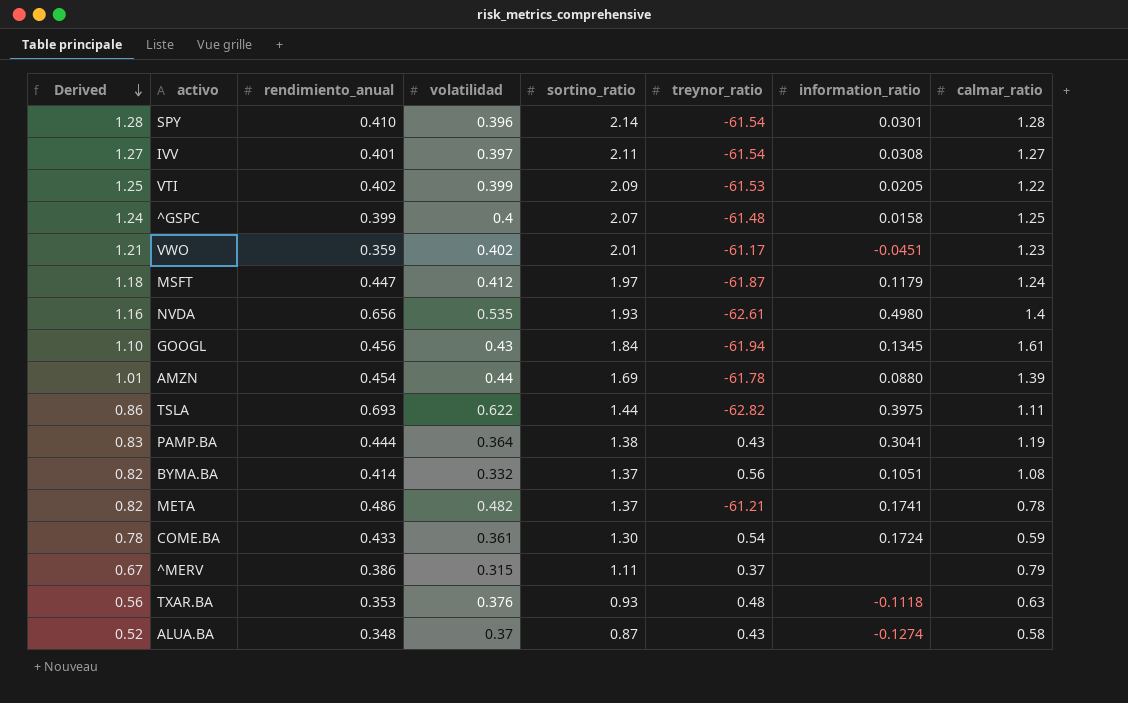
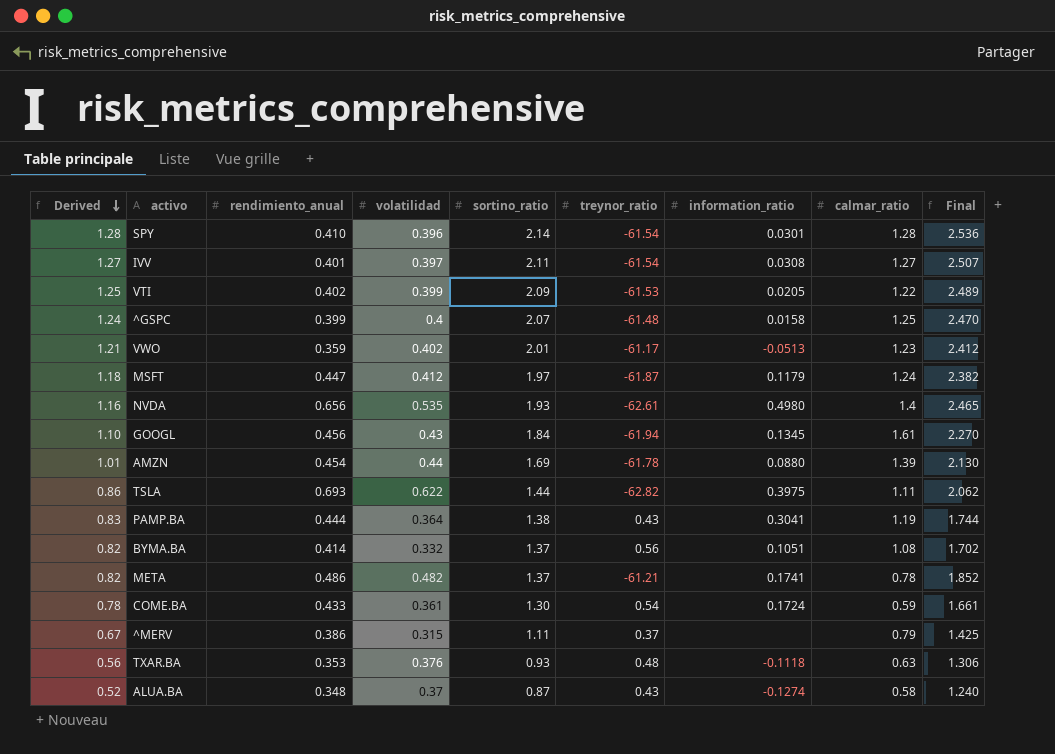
column Final | formula: none -> [volatilidad] + [sortino_ratio]
VWO | information_ratio: -0.0451 -> -0.0513

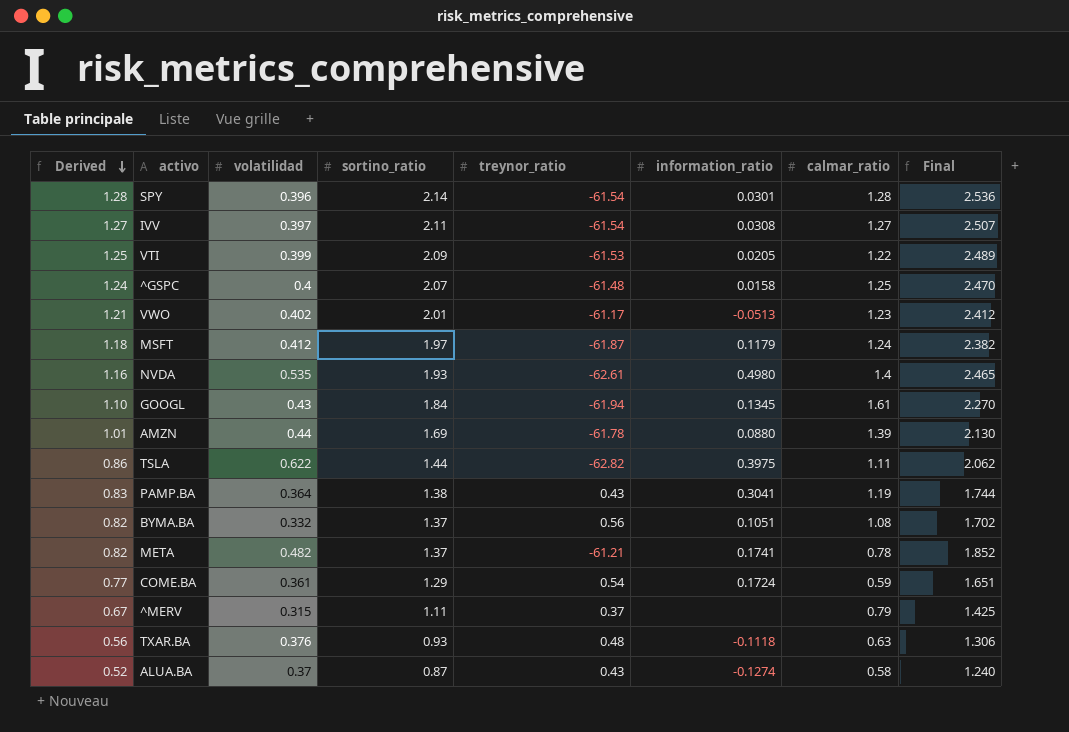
column rendimiento_anual | position: 3 -> none
COME.BA | Derived: 0.78 -> 0.77
COME.BA | sortino_ratio: 1.30 -> 1.29
COME.BA | Final: 1.661 -> 1.651

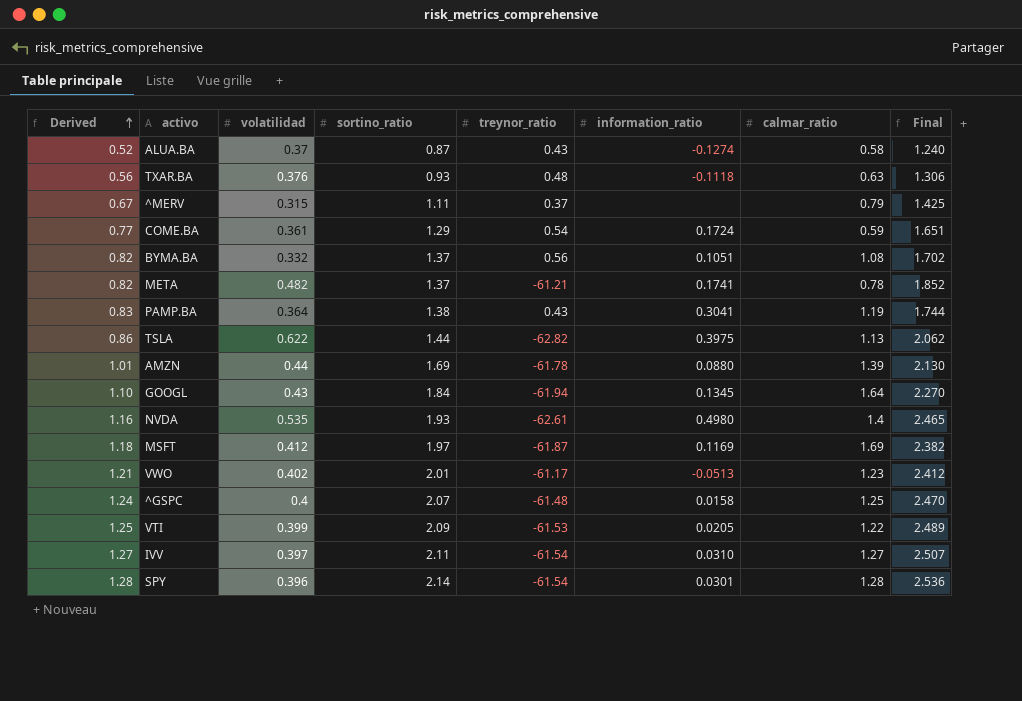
row order: Derived descending -> Derived ascending
TSLA | calmar_ratio: 1.11 -> 1.13
GOOGL | calmar_ratio: 1.61 -> 1.64
MSFT | information_ratio: 0.1179 -> 0.1169
MSFT | calmar_ratio: 1.24 -> 1.69
IVV | information_ratio: 0.0308 -> 0.0310

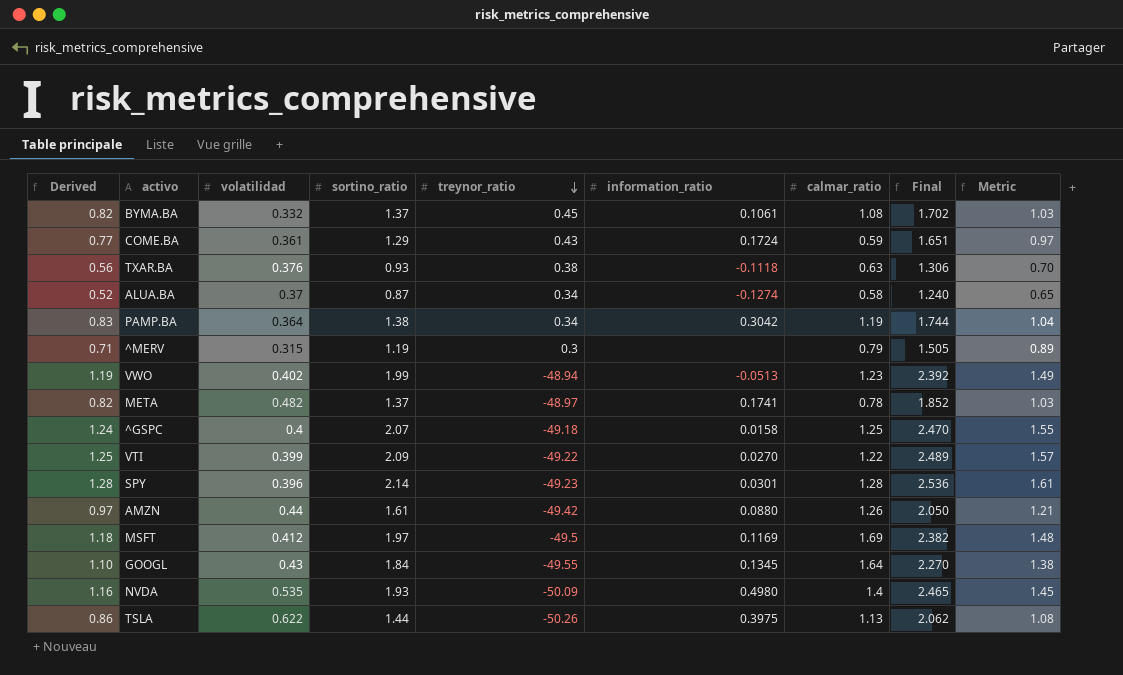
row order: Derived ascending -> treynor_ratio descending
column Metric | formula: none -> [sortino_ratio] * 0.75
row IVV: 1.27 | 0.397 | 2.11 | -61.54 | 0.0310 | 1.27 | 2.507 -> none
BYMA.BA | treynor_ratio: 0.56 -> 0.45
BYMA.BA | information_ratio: 0.1051 -> 0.1061
COME.BA | treynor_ratio: 0.54 -> 0.43
TXAR.BA | treynor_ratio: 0.48 -> 0.38
ALUA.BA | treynor_ratio: 0.43 -> 0.34
PAMP.BA | treynor_ratio: 0.43 -> 0.34
PAMP.BA | information_ratio: 0.3041 -> 0.3042
^MERV | Derived: 0.67 -> 0.71
^MERV | sortino_ratio: 1.11 -> 1.19
^MERV | treynor_ratio: 0.37 -> 0.3
^MERV | Final: 1.425 -> 1.505
VWO | Derived: 1.21 -> 1.19
VWO | sortino_ratio: 2.01 -> 1.99
VWO | treynor_ratio: -61.17 -> -48.94
VWO | Final: 2.412 -> 2.392
META | treynor_ratio: -61.21 -> -48.97
^GSPC | treynor_ratio: -61.48 -> -49.18
VTI | treynor_ratio: -61.53 -> -49.22
VTI | information_ratio: 0.0205 -> 0.0270
SPY | treynor_ratio: -61.54 -> -49.23
AMZN | Derived: 1.01 -> 0.97
AMZN | sortino_ratio: 1.69 -> 1.61
AMZN | treynor_ratio: -61.78 -> -49.42
AMZN | calmar_ratio: 1.39 -> 1.26
AMZN | Final: 2.130 -> 2.050
MSFT | treynor_ratio: -61.87 -> -49.5
GOOGL | treynor_ratio: -61.94 -> -49.55
NVDA | treynor_ratio: -62.61 -> -50.09
TSLA | treynor_ratio: -62.82 -> -50.26

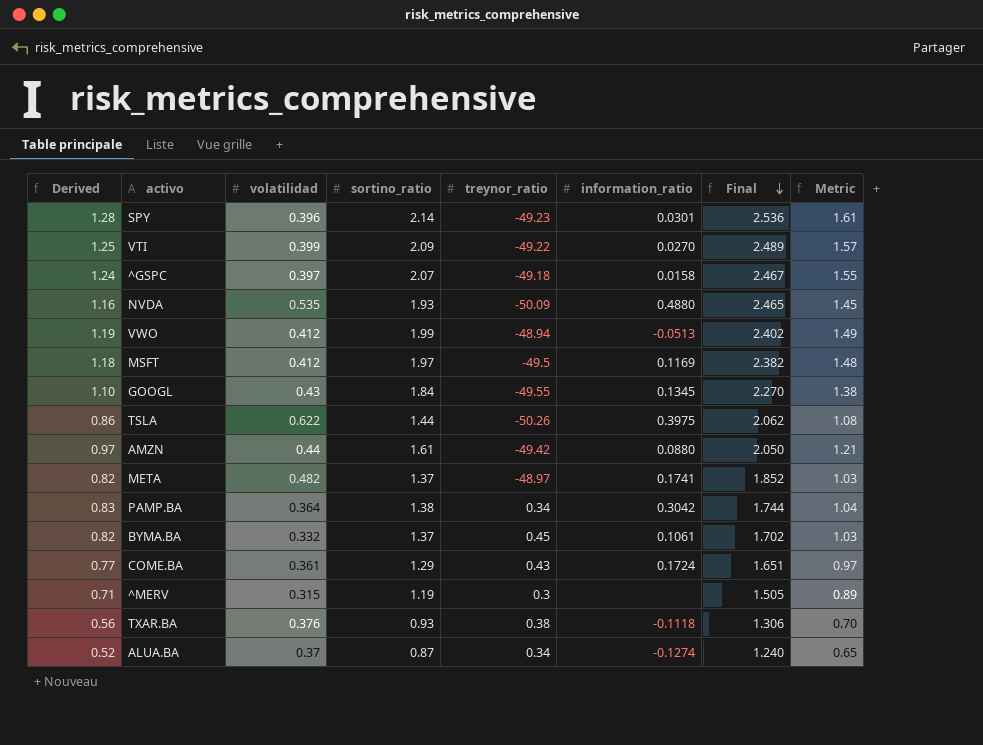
row order: treynor_ratio descending -> Final descending
column calmar_ratio | position: 7 -> none
^GSPC | volatilidad: 0.4 -> 0.397
^GSPC | Final: 2.470 -> 2.467
NVDA | information_ratio: 0.4980 -> 0.4880
VWO | volatilidad: 0.402 -> 0.412
VWO | Final: 2.392 -> 2.402

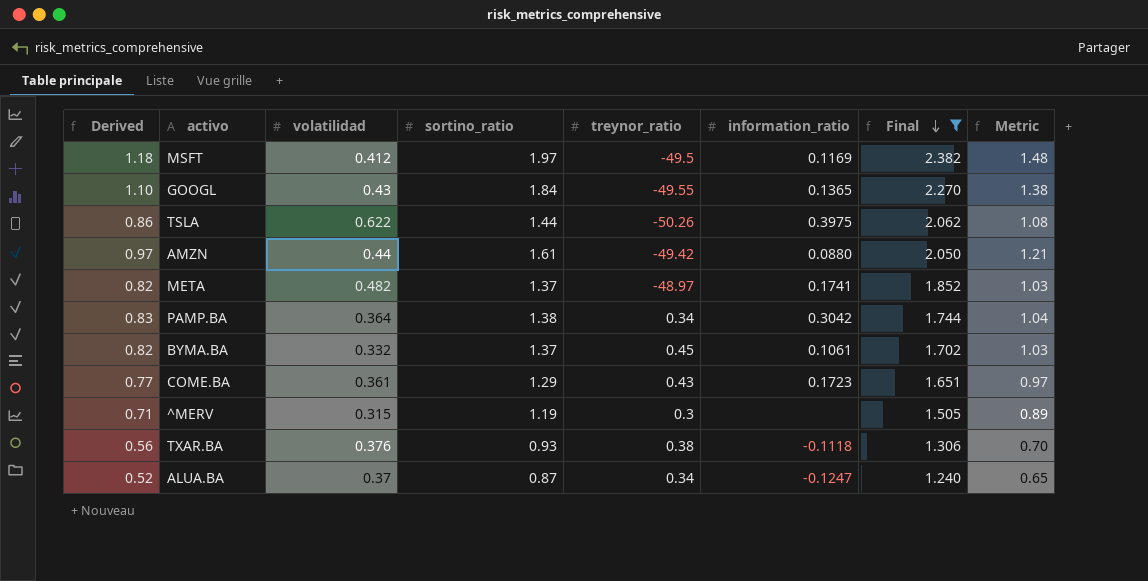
filter: none -> Final <= 2.382
GOOGL | information_ratio: 0.1345 -> 0.1365
COME.BA | information_ratio: 0.1724 -> 0.1723
ALUA.BA | information_ratio: -0.1274 -> -0.1247

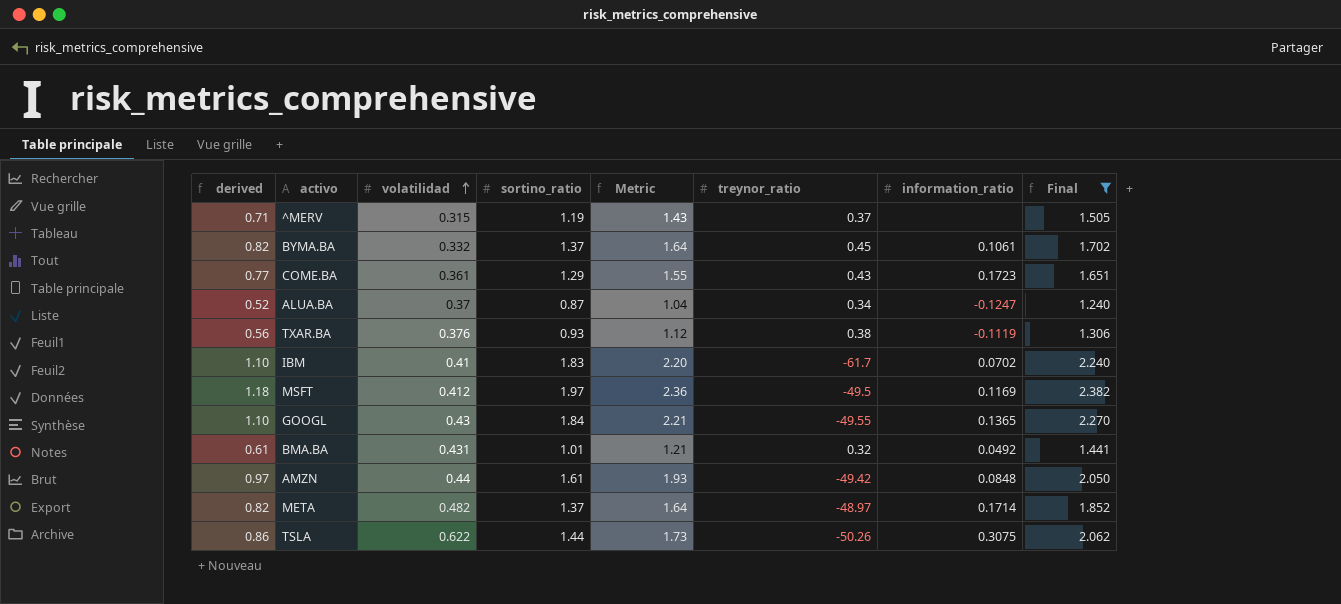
row order: Final descending -> volatilidad ascending
column name: Derived -> derived
column Metric | formula: [sortino_ratio] * 0.75 -> [sortino_ratio] * 1.2
column Metric | position: 8 -> 5
row PAMP.BA: 0.83 | 0.364 | 1.38 | 0.34 | 0.3042 | 1.744 | 1.04 -> none
^MERV | treynor_ratio: 0.3 -> 0.37
TXAR.BA | information_ratio: -0.1118 -> -0.1119
row IBM: none -> 1.10 | 0.41 | 1.83 | 2.20 | -61.7 | 0.0702 | 2.240
row BMA.BA: none -> 0.61 | 0.431 | 1.01 | 1.21 | 0.32 | 0.0492 | 1.441
AMZN | information_ratio: 0.0880 -> 0.0848
META | information_ratio: 0.1741 -> 0.1714
TSLA | information_ratio: 0.3975 -> 0.3075

